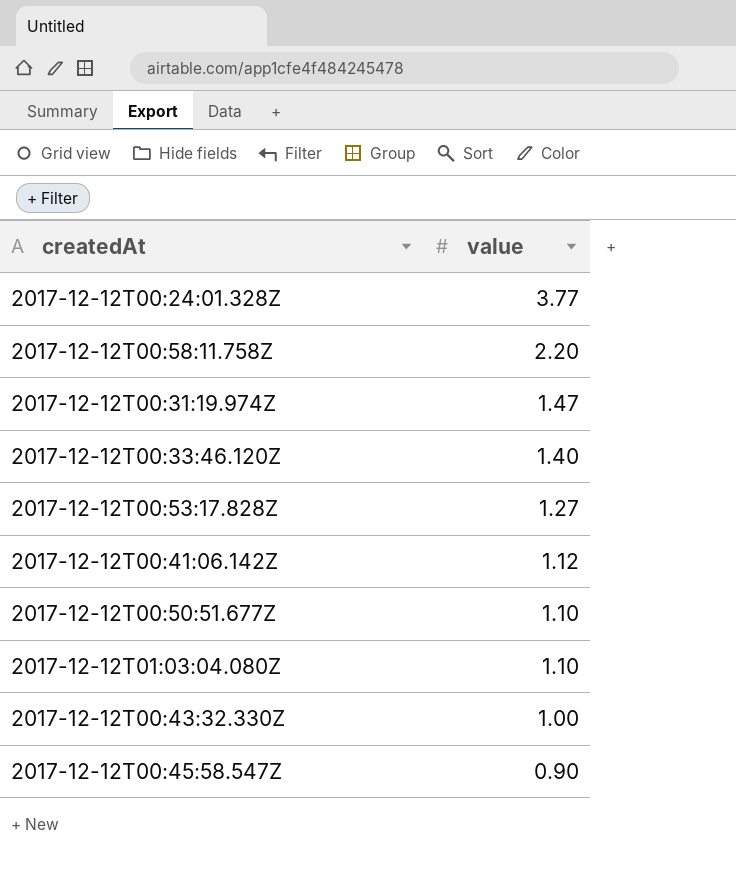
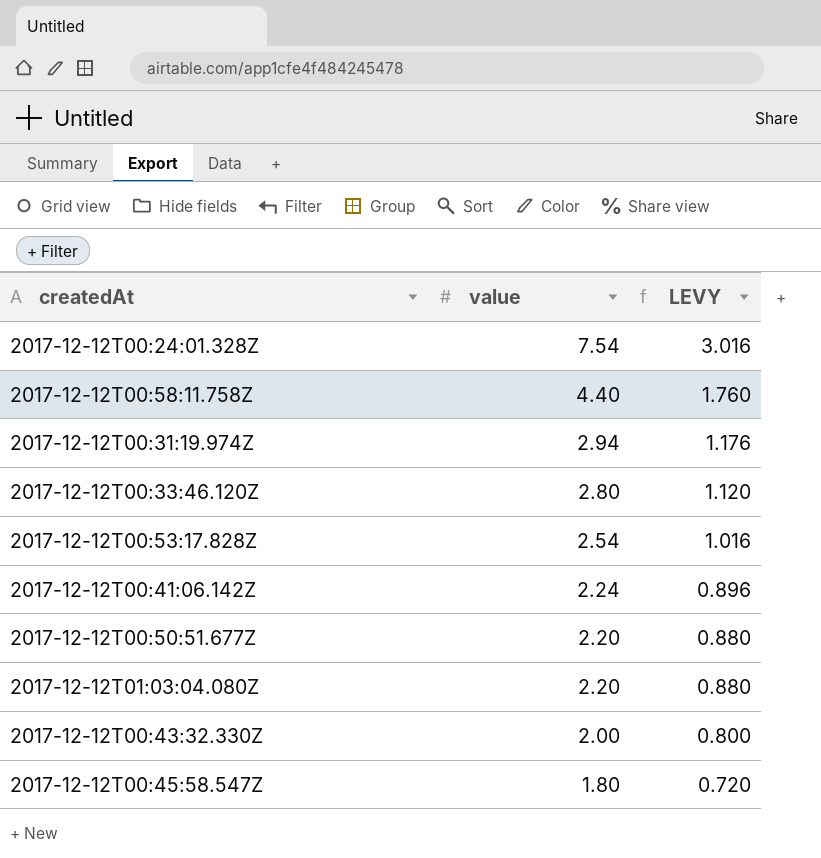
column LEVY | formula: none -> [value] * 0.4
2017-12-12T00:24:01.328Z | value: 3.77 -> 7.54
2017-12-12T00:58:11.758Z | value: 2.20 -> 4.40
2017-12-12T00:31:19.974Z | value: 1.47 -> 2.94
2017-12-12T00:33:46.120Z | value: 1.40 -> 2.80
2017-12-12T00:53:17.828Z | value: 1.27 -> 2.54
2017-12-12T00:41:06.142Z | value: 1.12 -> 2.24
2017-12-12T00:50:51.677Z | value: 1.10 -> 2.20
2017-12-12T01:03:04.080Z | value: 1.10 -> 2.20
2017-12-12T00:43:32.330Z | value: 1.00 -> 2.00
2017-12-12T00:45:58.547Z | value: 0.90 -> 1.80

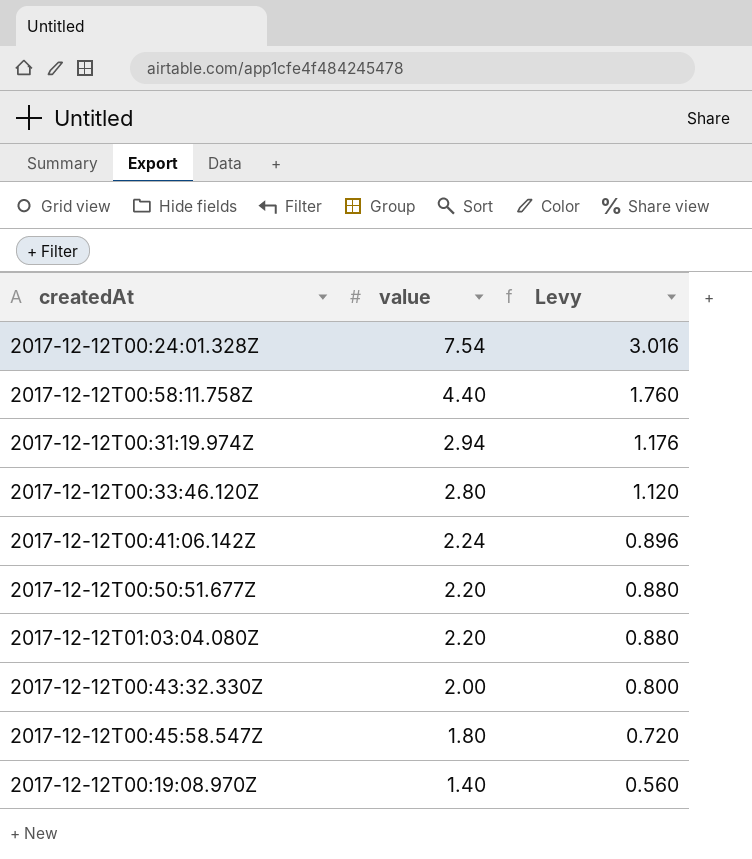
column name: LEVY -> Levy
row 2017-12-12T00:53:17.828Z: 2.54 | 1.016 -> none
row 2017-12-12T00:19:08.970Z: none -> 1.40 | 0.560

